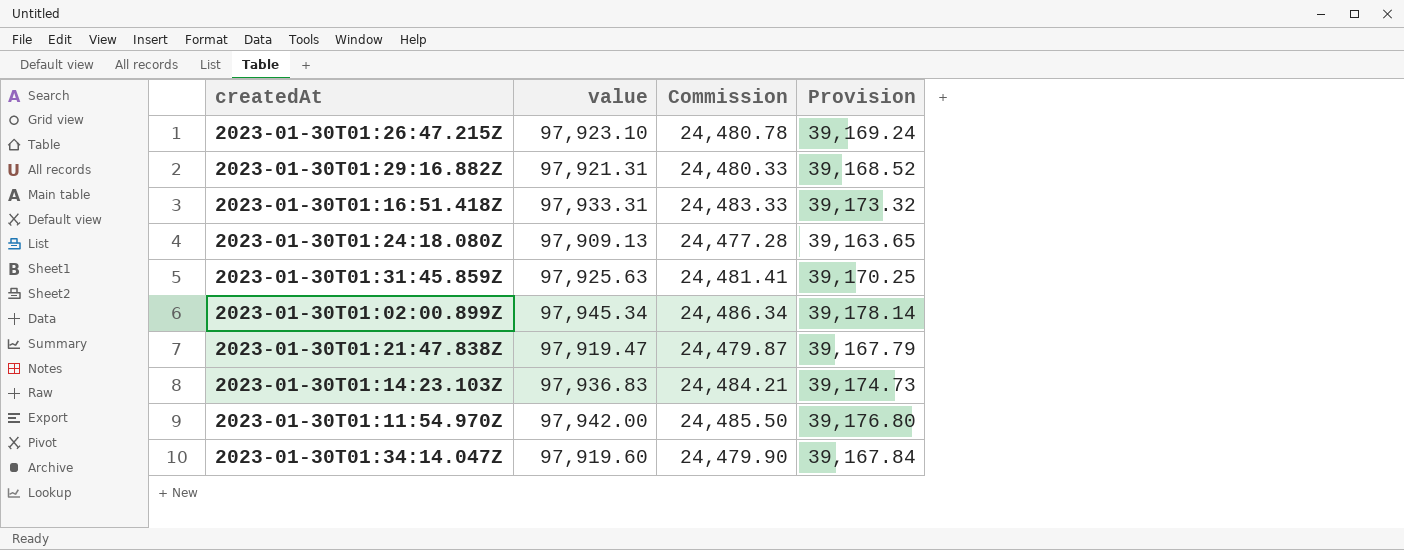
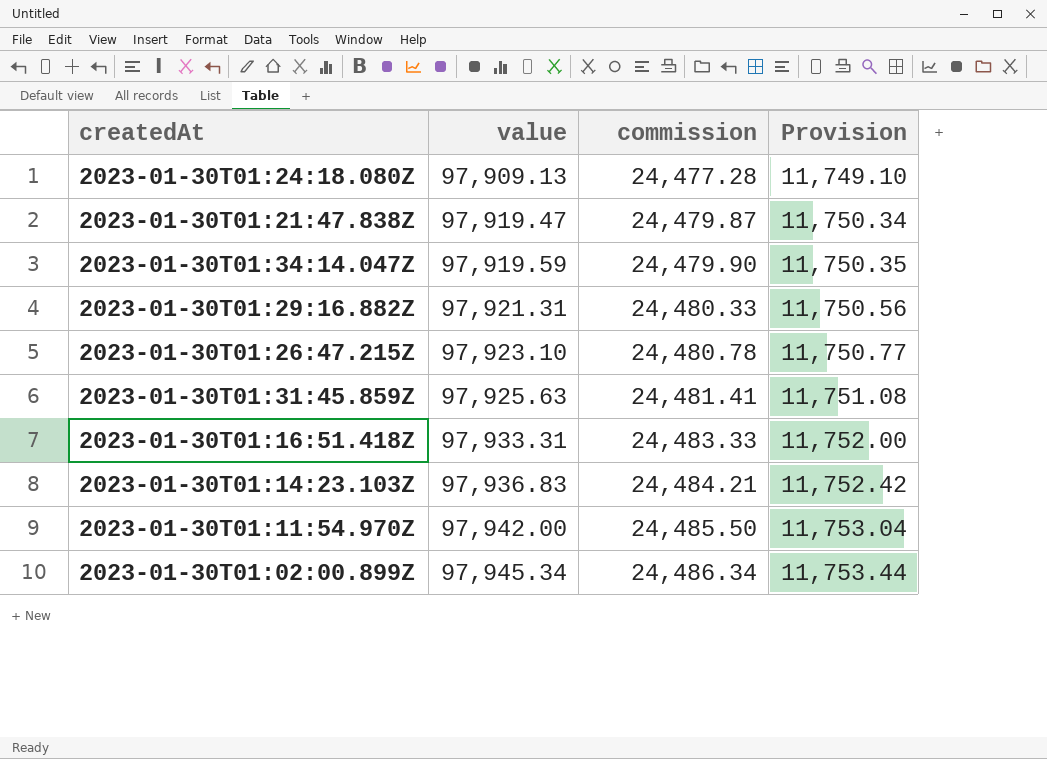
row order: none -> value ascending
column name: Commission -> commission
column Provision | formula: [value] * 0.4 -> [value] * 0.12
2023-01-30T01:34:14.047Z | value: 97,919.60 -> 97,919.59

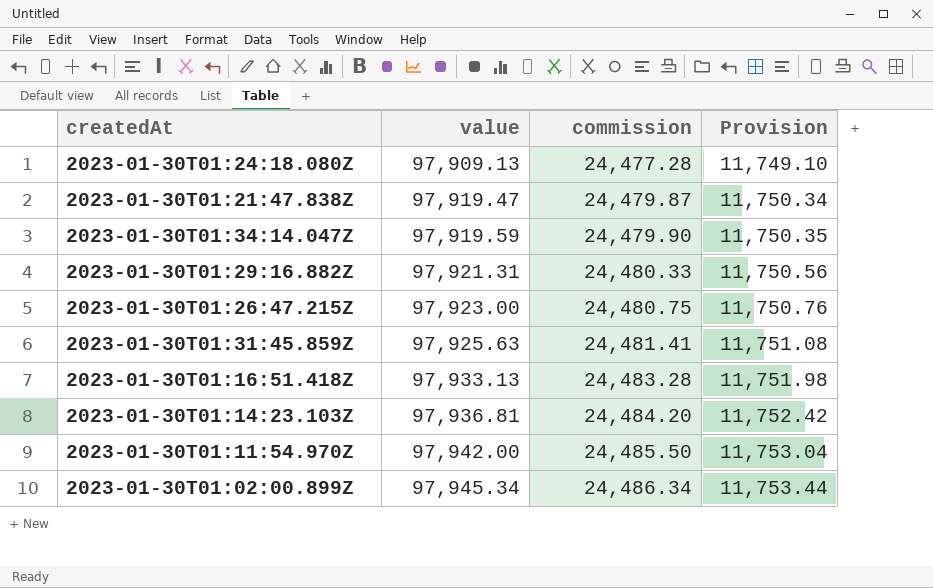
2023-01-30T01:26:47.215Z | value: 97,923.10 -> 97,923.00
2023-01-30T01:26:47.215Z | commission: 24,480.78 -> 24,480.75
2023-01-30T01:26:47.215Z | Provision: 11,750.77 -> 11,750.76
2023-01-30T01:16:51.418Z | value: 97,933.31 -> 97,933.13
2023-01-30T01:16:51.418Z | commission: 24,483.33 -> 24,483.28
2023-01-30T01:16:51.418Z | Provision: 11,752.00 -> 11,751.98
2023-01-30T01:14:23.103Z | value: 97,936.83 -> 97,936.81
2023-01-30T01:14:23.103Z | commission: 24,484.21 -> 24,484.20

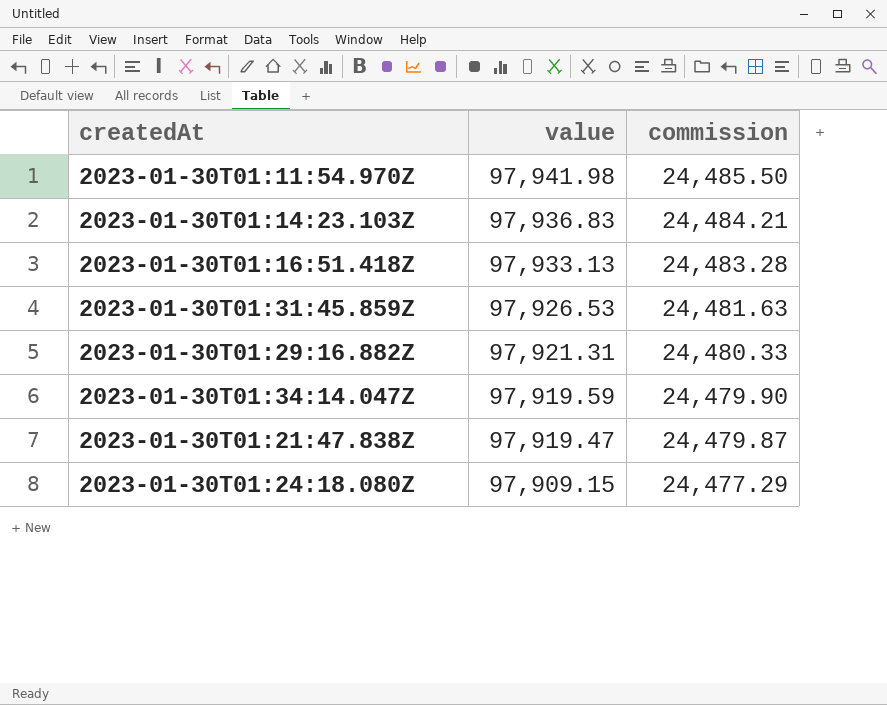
row order: value ascending -> value descending
column Provision | formula: [value] * 0.12 -> none
row 2023-01-30T01:26:47.215Z: 97,923.00 | 24,480.75 | 11,750.76 -> none
row 2023-01-30T01:02:00.899Z: 97,945.34 | 24,486.34 | 11,753.44 -> none
2023-01-30T01:11:54.970Z | value: 97,942.00 -> 97,941.98
2023-01-30T01:14:23.103Z | value: 97,936.81 -> 97,936.83
2023-01-30T01:14:23.103Z | commission: 24,484.20 -> 24,484.21
2023-01-30T01:31:45.859Z | value: 97,925.63 -> 97,926.53
2023-01-30T01:31:45.859Z | commission: 24,481.41 -> 24,481.63
2023-01-30T01:24:18.080Z | value: 97,909.13 -> 97,909.15
2023-01-30T01:24:18.080Z | commission: 24,477.28 -> 24,477.29

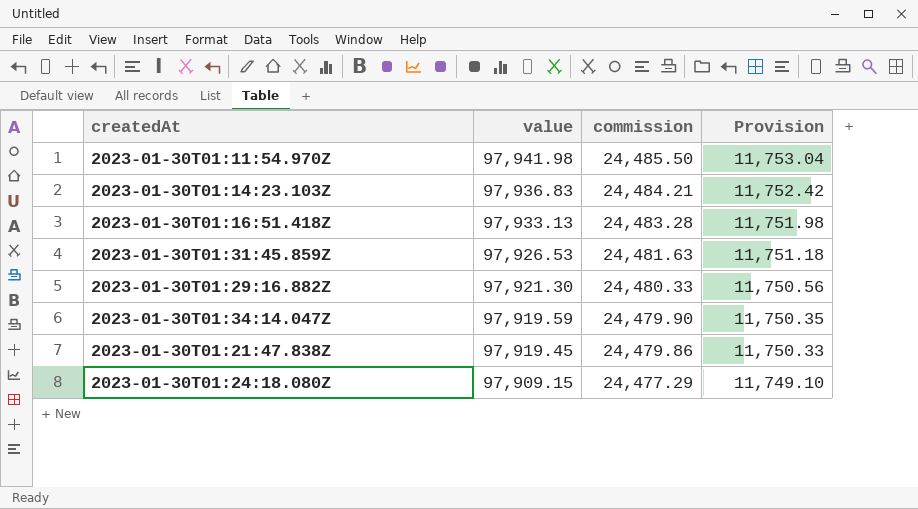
column Provision | formula: none -> [value] * 0.12
2023-01-30T01:29:16.882Z | value: 97,921.31 -> 97,921.30
2023-01-30T01:21:47.838Z | value: 97,919.47 -> 97,919.45
2023-01-30T01:21:47.838Z | commission: 24,479.87 -> 24,479.86

